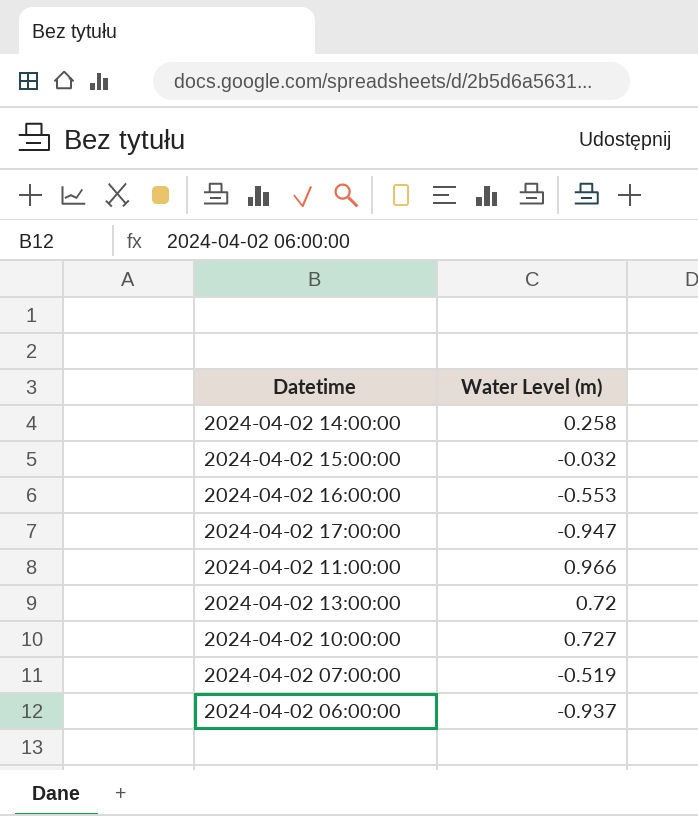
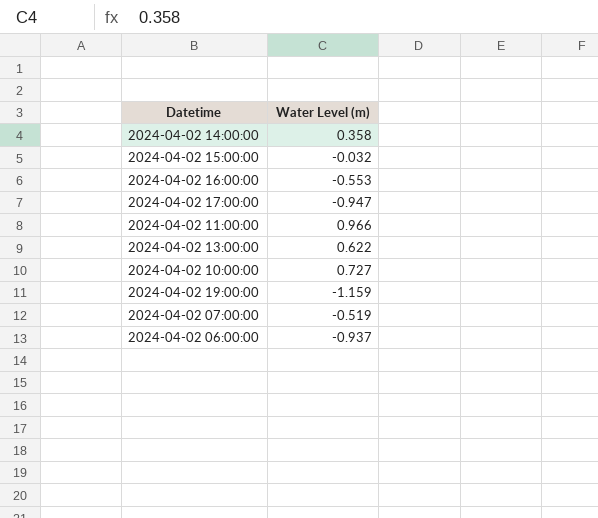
2024-04-02 14:00:00 | Water Level (m): 0.258 -> 0.358
2024-04-02 13:00:00 | Water Level (m): 0.72 -> 0.622
row 2024-04-02 19:00:00: none -> -1.159

